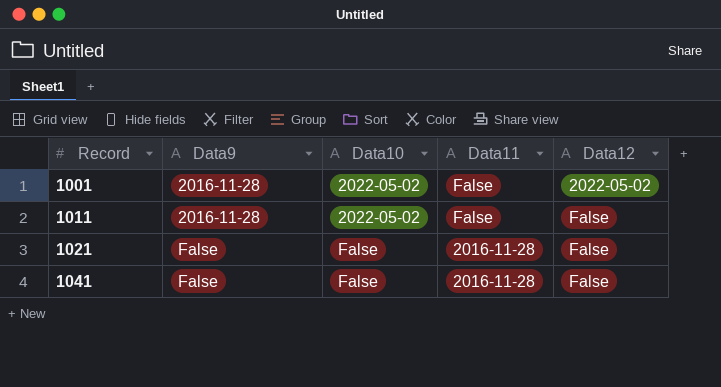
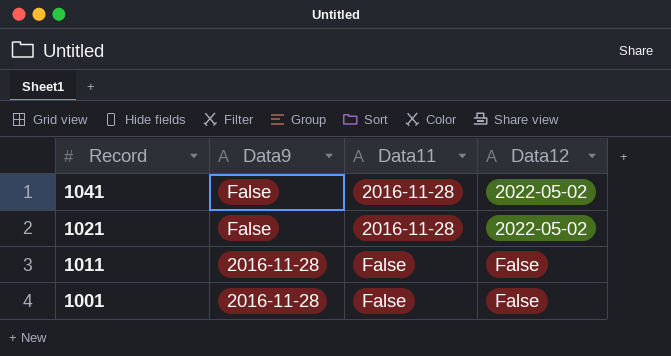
row order: Record ascending -> Record descending
column Data10 | position: 3 -> none
1041 | Data12: False -> 2022-05-02
1021 | Data12: False -> 2022-05-02
1001 | Data12: 2022-05-02 -> False

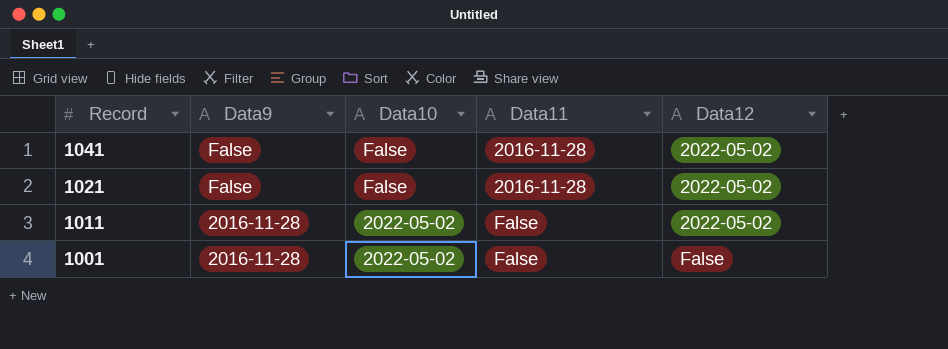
column Data10 | position: none -> 3
1011 | Data12: False -> 2022-05-02

